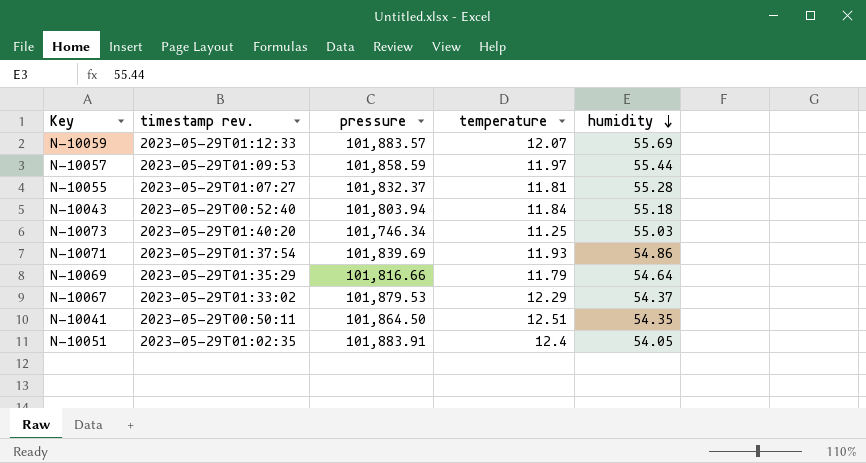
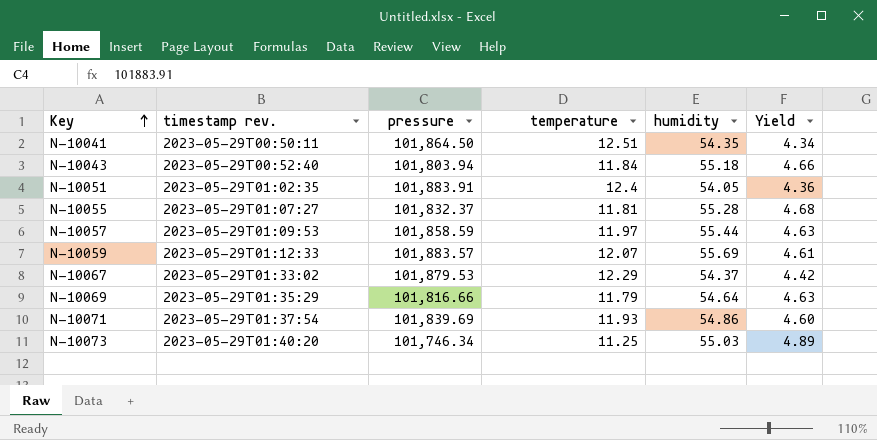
row order: humidity descending -> Key ascending
column Yield | formula: none -> [humidity] / [temperature]

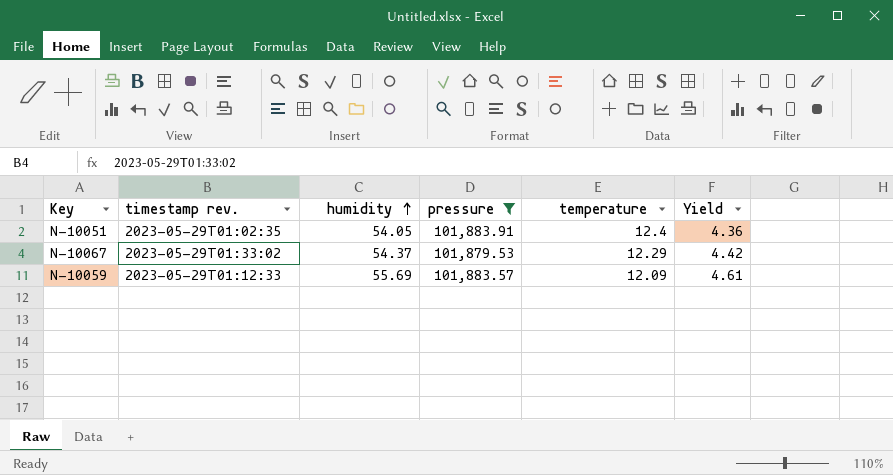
filter: none -> pressure >= 101,879.53
row order: Key ascending -> humidity ascending
column humidity | position: 5 -> 3
N-10059 | temperature: 12.07 -> 12.09

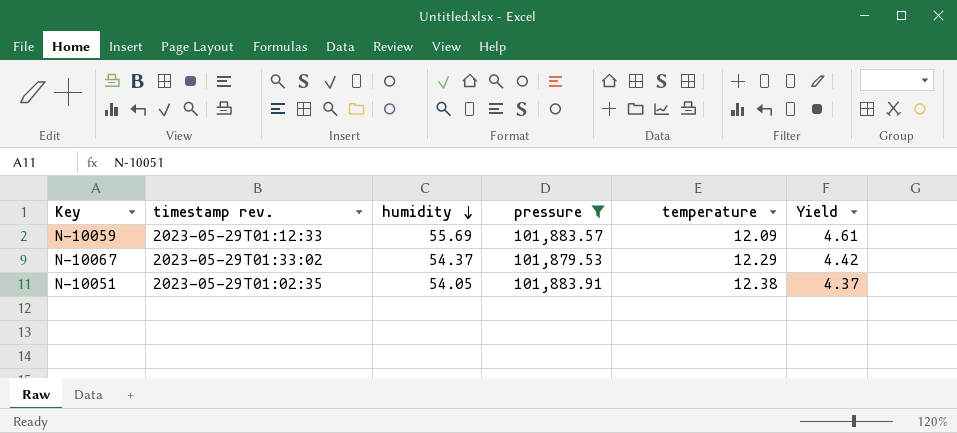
row order: humidity ascending -> humidity descending
N-10051 | temperature: 12.4 -> 12.38
N-10051 | Yield: 4.36 -> 4.37

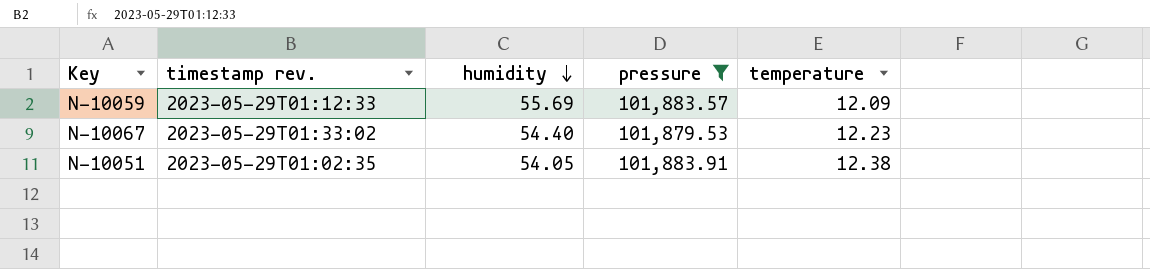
column Yield | formula: [humidity] / [temperature] -> none
N-10067 | humidity: 54.37 -> 54.40
N-10067 | temperature: 12.29 -> 12.23

